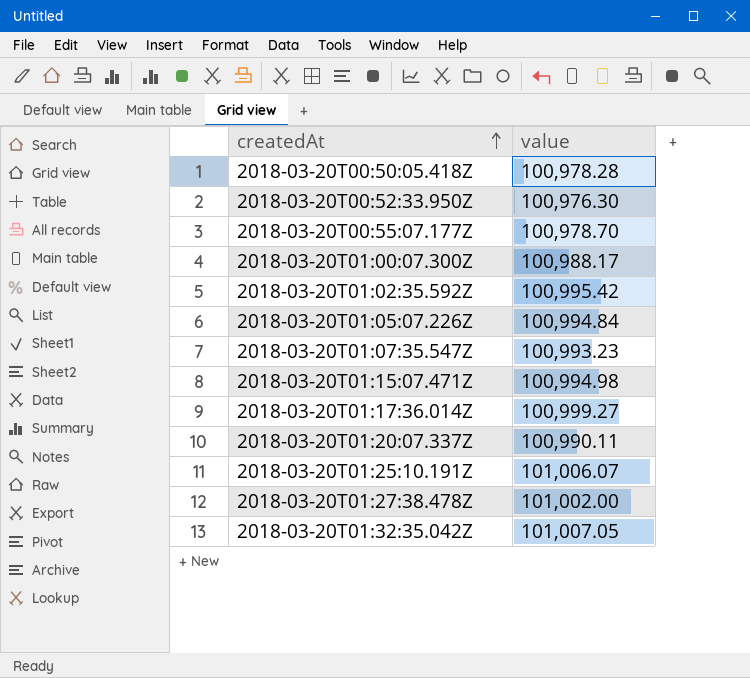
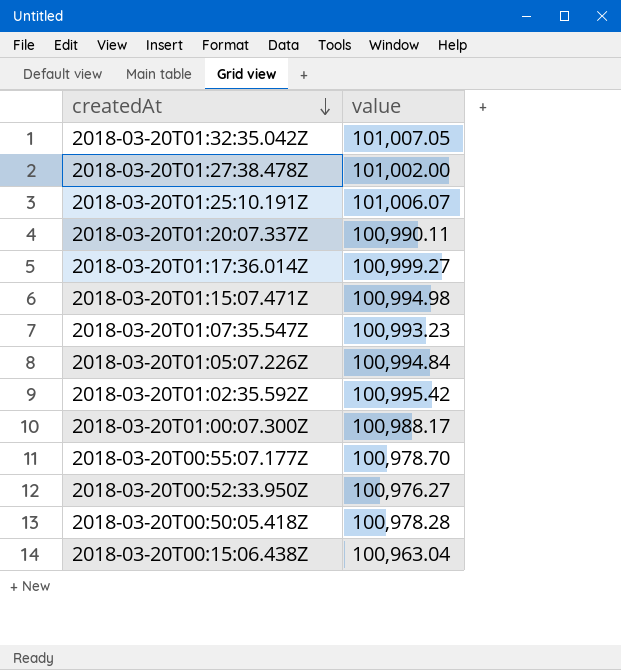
row order: createdAt ascending -> createdAt descending
2018-03-20T00:52:33.950Z | value: 100,976.30 -> 100,976.27
row 2018-03-20T00:15:06.438Z: none -> 100,963.04

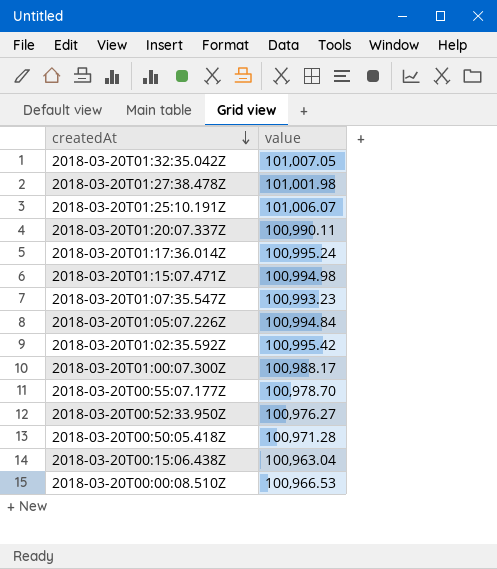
2018-03-20T01:27:38.478Z | value: 101,002.00 -> 101,001.98
2018-03-20T01:17:36.014Z | value: 100,999.27 -> 100,995.24
2018-03-20T00:50:05.418Z | value: 100,978.28 -> 100,971.28
row 2018-03-20T00:00:08.510Z: none -> 100,966.53

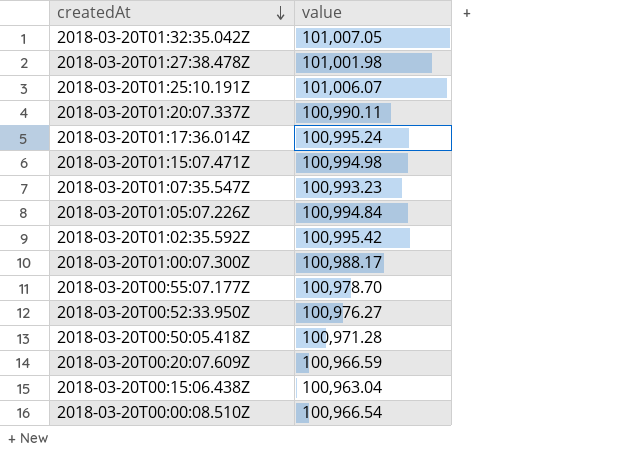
row 2018-03-20T00:20:07.609Z: none -> 100,966.59
2018-03-20T00:00:08.510Z | value: 100,966.53 -> 100,966.54

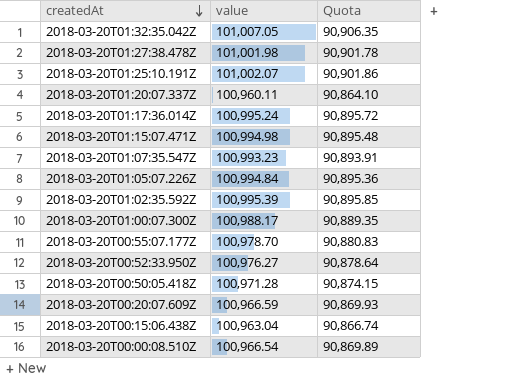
column Quota | formula: none -> [value] * 0.9
2018-03-20T01:25:10.191Z | value: 101,006.07 -> 101,002.07
2018-03-20T01:20:07.337Z | value: 100,990.11 -> 100,960.11
2018-03-20T01:02:35.592Z | value: 100,995.42 -> 100,995.39

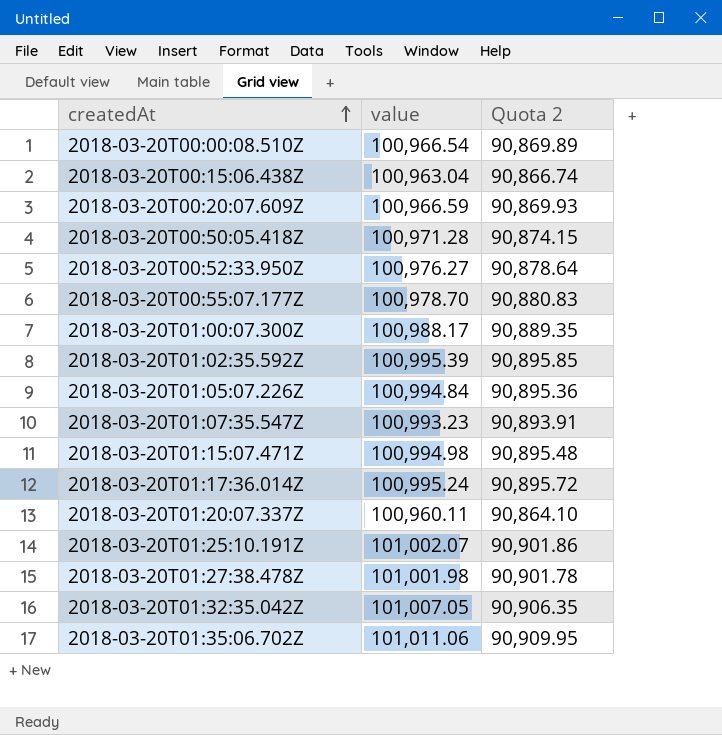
row order: createdAt descending -> createdAt ascending
column name: Quota -> Quota 2
row 2018-03-20T01:35:06.702Z: none -> 101,011.06 | 90,909.95

